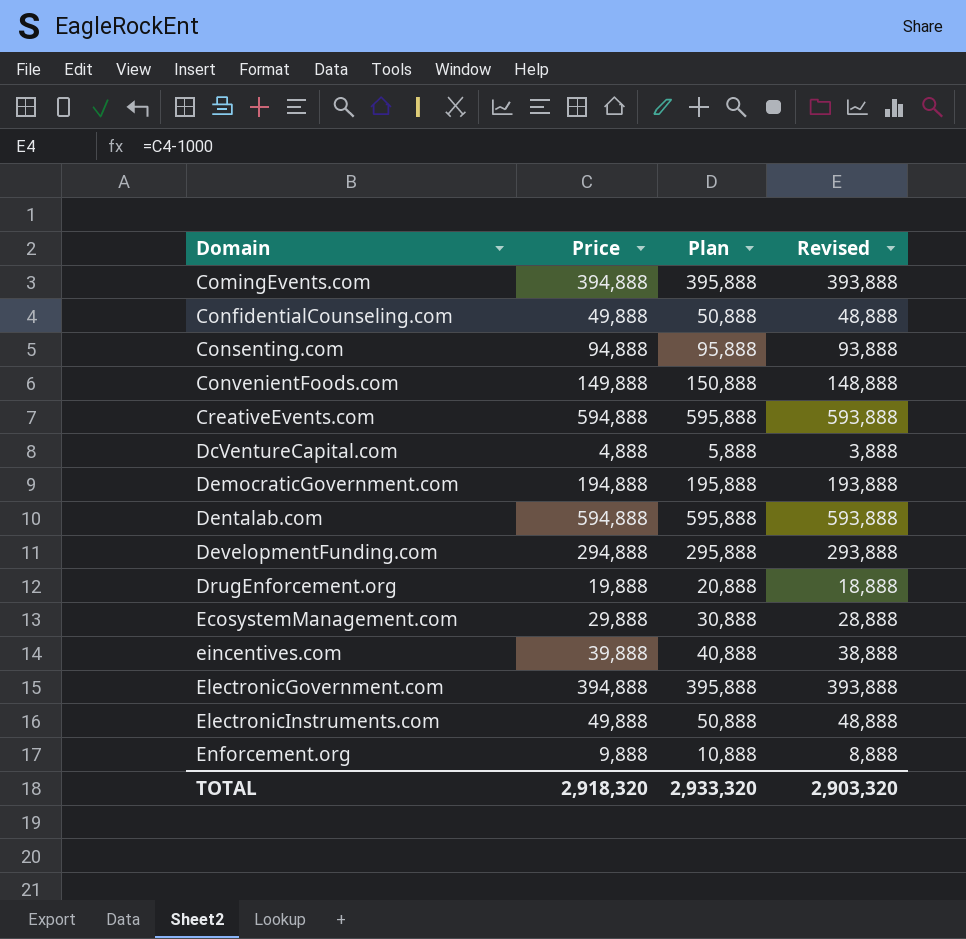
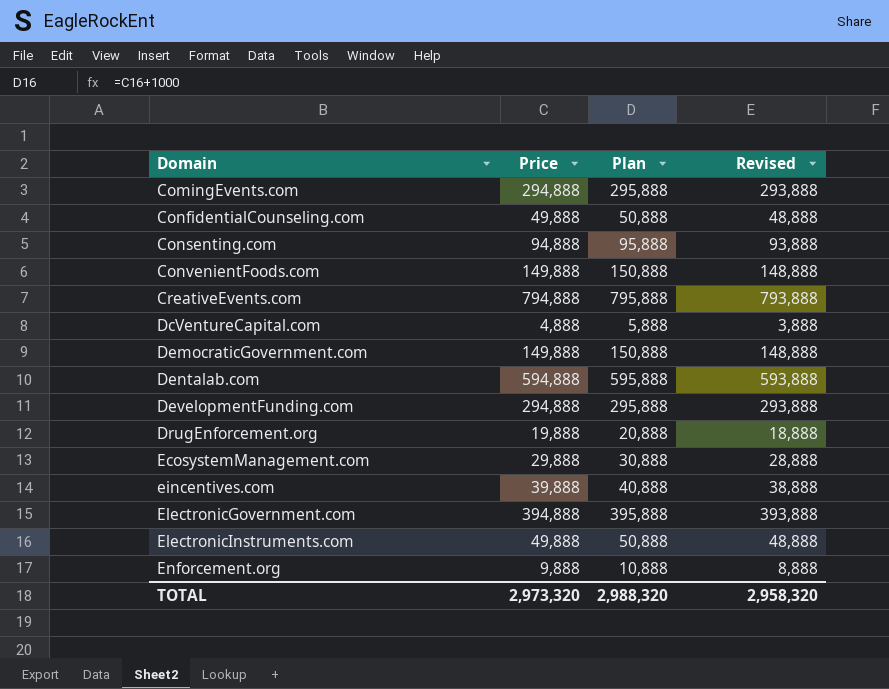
ComingEvents.com | Price: 394,888 -> 294,888
ComingEvents.com | Plan: 395,888 -> 295,888
ComingEvents.com | Revised: 393,888 -> 293,888
CreativeEvents.com | Price: 594,888 -> 794,888
CreativeEvents.com | Plan: 595,888 -> 795,888
CreativeEvents.com | Revised: 593,888 -> 793,888
DemocraticGovernment.com | Price: 194,888 -> 149,888
DemocraticGovernment.com | Plan: 195,888 -> 150,888
DemocraticGovernment.com | Revised: 193,888 -> 148,888
TOTAL | Price: 2,918,320 -> 2,973,320
TOTAL | Plan: 2,933,320 -> 2,988,320
TOTAL | Revised: 2,903,320 -> 2,958,320

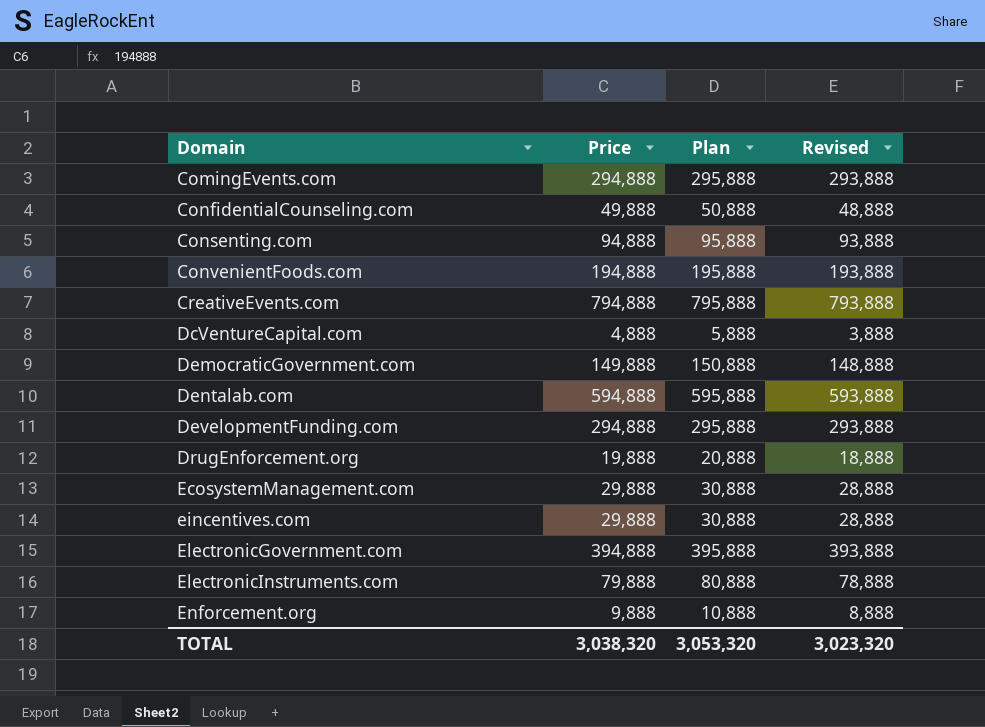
ConvenientFoods.com | Price: 149,888 -> 194,888
ConvenientFoods.com | Plan: 150,888 -> 195,888
ConvenientFoods.com | Revised: 148,888 -> 193,888
eincentives.com | Price: 39,888 -> 29,888
eincentives.com | Plan: 40,888 -> 30,888
eincentives.com | Revised: 38,888 -> 28,888
ElectronicInstruments.com | Price: 49,888 -> 79,888
ElectronicInstruments.com | Plan: 50,888 -> 80,888
ElectronicInstruments.com | Revised: 48,888 -> 78,888
TOTAL | Price: 2,973,320 -> 3,038,320
TOTAL | Plan: 2,988,320 -> 3,053,320
TOTAL | Revised: 2,958,320 -> 3,023,320

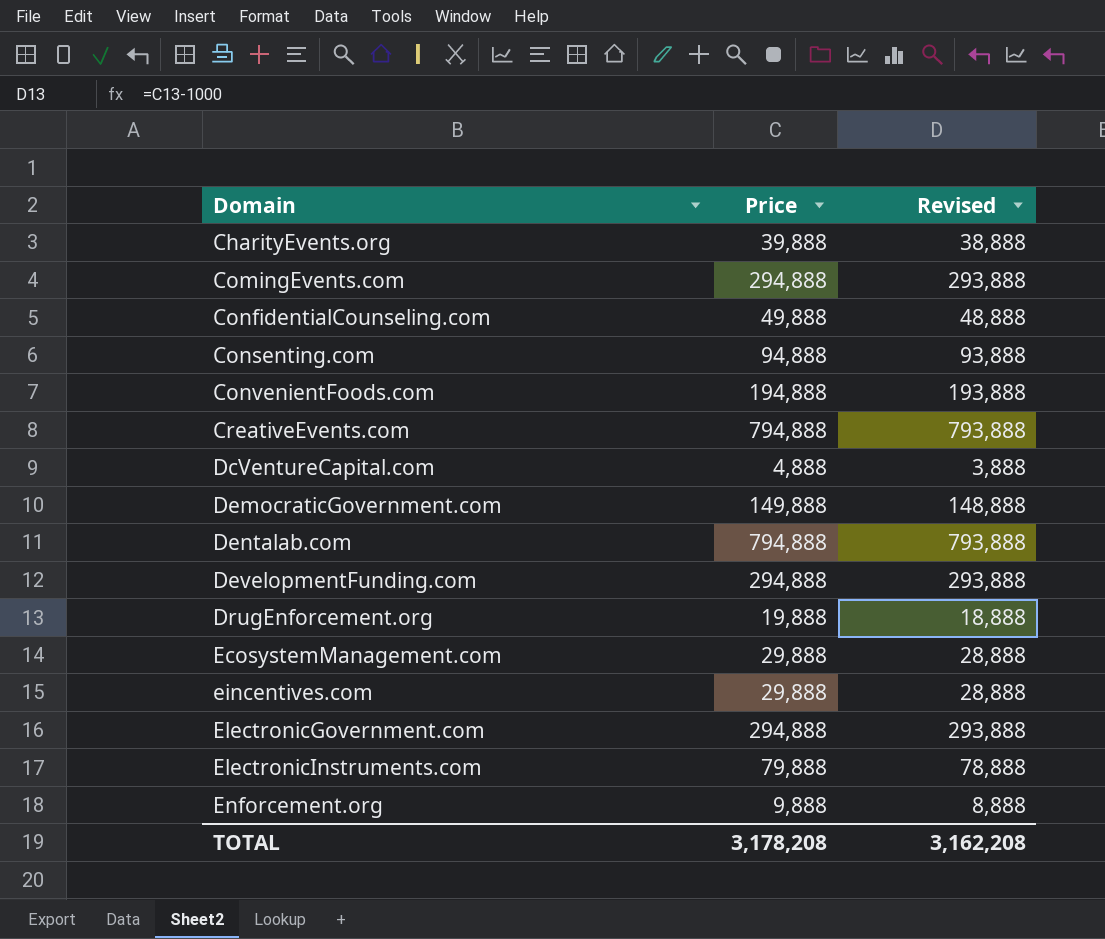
column Plan | formula: [Price] + 1000 -> none
row CharityEvents.org: none -> 39,888 | 38,888
Dentalab.com | Price: 594,888 -> 794,888
Dentalab.com | Revised: 593,888 -> 793,888
ElectronicGovernment.com | Price: 394,888 -> 294,888
ElectronicGovernment.com | Revised: 393,888 -> 293,888
TOTAL | Price: 3,038,320 -> 3,178,208
TOTAL | Revised: 3,023,320 -> 3,162,208

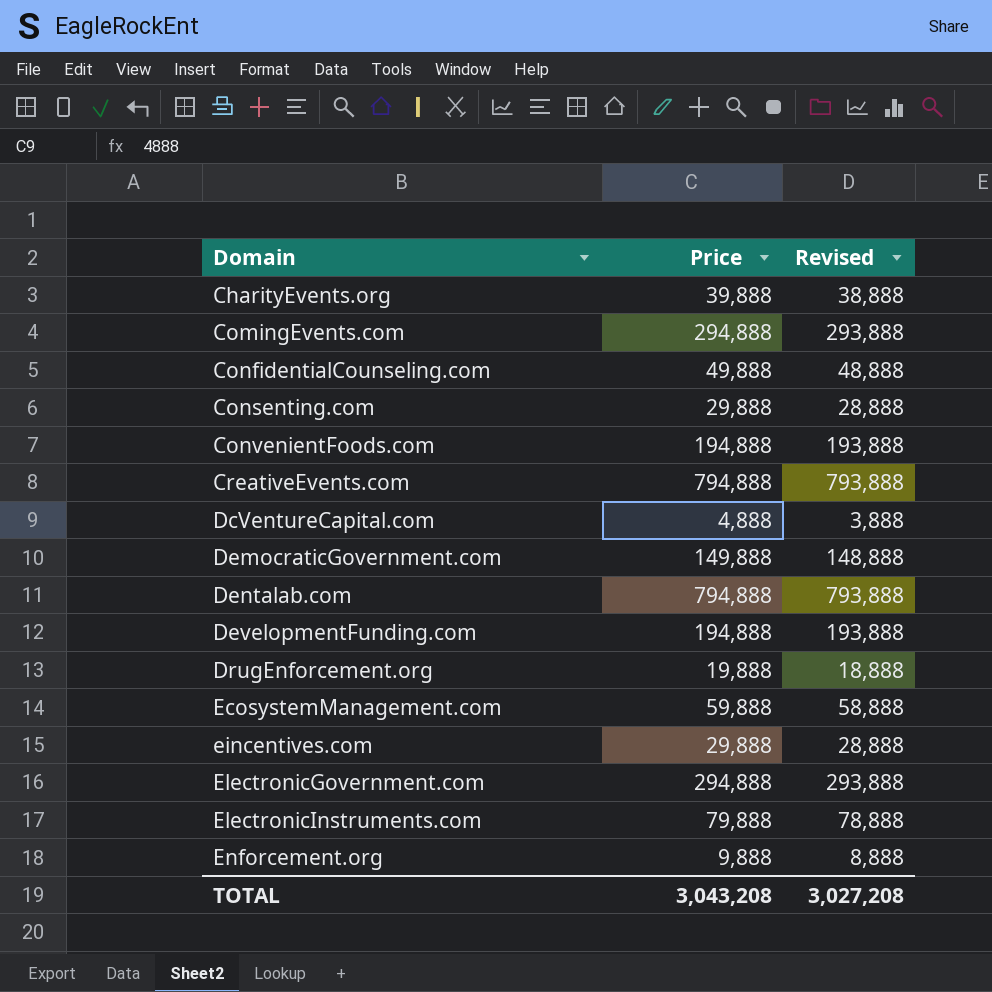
Consenting.com | Price: 94,888 -> 29,888
Consenting.com | Revised: 93,888 -> 28,888
DevelopmentFunding.com | Price: 294,888 -> 194,888
DevelopmentFunding.com | Revised: 293,888 -> 193,888
EcosystemManagement.com | Price: 29,888 -> 59,888
EcosystemManagement.com | Revised: 28,888 -> 58,888
TOTAL | Price: 3,178,208 -> 3,043,208
TOTAL | Revised: 3,162,208 -> 3,027,208

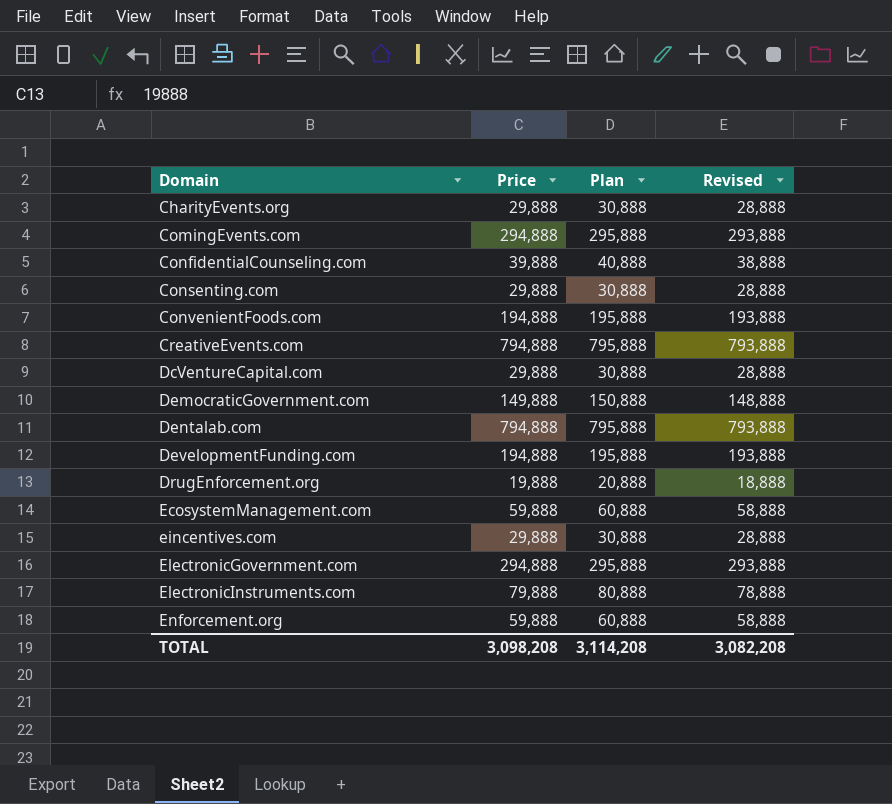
column Plan | formula: none -> [Price] + 1000
CharityEvents.org | Price: 39,888 -> 29,888
CharityEvents.org | Revised: 38,888 -> 28,888
ConfidentialCounseling.com | Price: 49,888 -> 39,888
ConfidentialCounseling.com | Revised: 48,888 -> 38,888
DcVentureCapital.com | Price: 4,888 -> 29,888
DcVentureCapital.com | Revised: 3,888 -> 28,888
Enforcement.org | Price: 9,888 -> 59,888
Enforcement.org | Revised: 8,888 -> 58,888
TOTAL | Price: 3,043,208 -> 3,098,208
TOTAL | Revised: 3,027,208 -> 3,082,208

